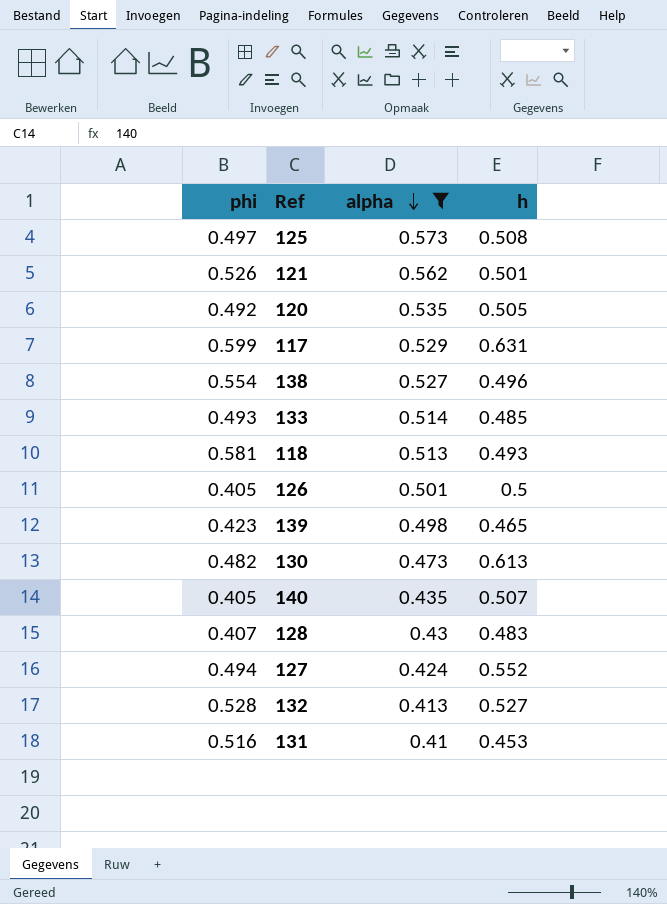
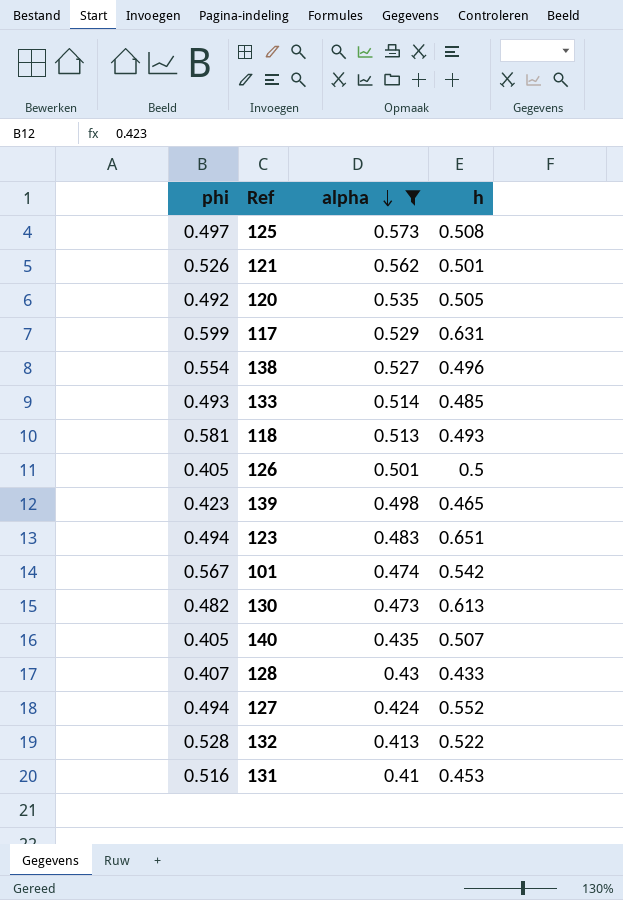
row 123: none -> 0.494 | 0.483 | 0.651
row 101: none -> 0.567 | 0.474 | 0.542
128 | h: 0.483 -> 0.433
132 | h: 0.527 -> 0.522

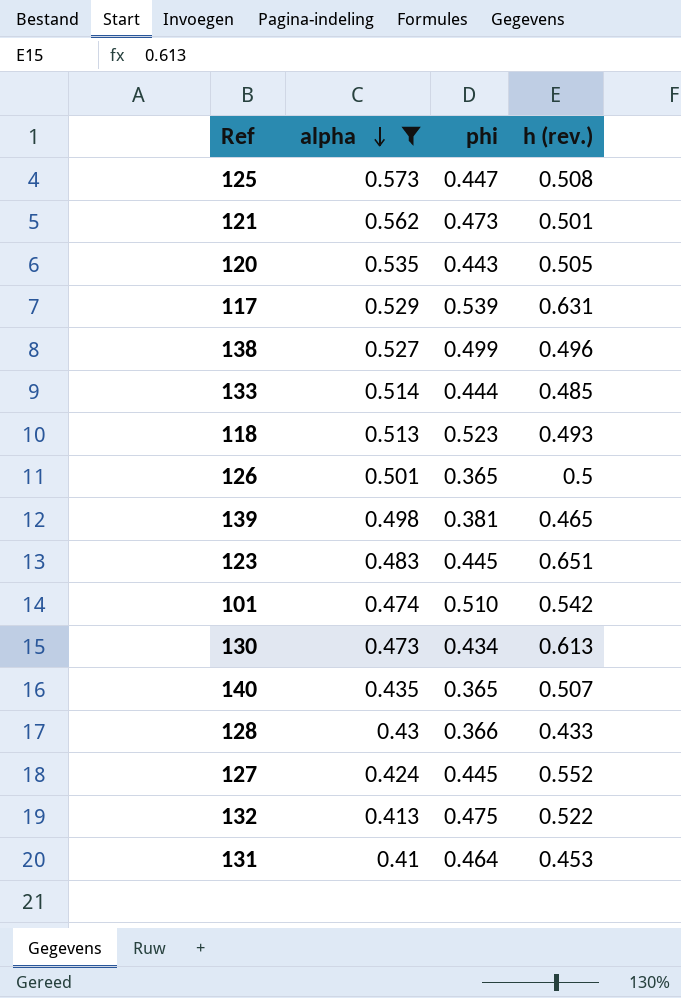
column phi | position: 1 -> 3
column name: h -> h (rev.)
125 | phi: 0.497 -> 0.447
121 | phi: 0.526 -> 0.473
120 | phi: 0.492 -> 0.443
117 | phi: 0.599 -> 0.539
138 | phi: 0.554 -> 0.499
133 | phi: 0.493 -> 0.444
118 | phi: 0.581 -> 0.523
126 | phi: 0.405 -> 0.365
139 | phi: 0.423 -> 0.381
123 | phi: 0.494 -> 0.445
101 | phi: 0.567 -> 0.510
130 | phi: 0.482 -> 0.434
140 | phi: 0.405 -> 0.365
128 | phi: 0.407 -> 0.366
127 | phi: 0.494 -> 0.445
132 | phi: 0.528 -> 0.475
131 | phi: 0.516 -> 0.464

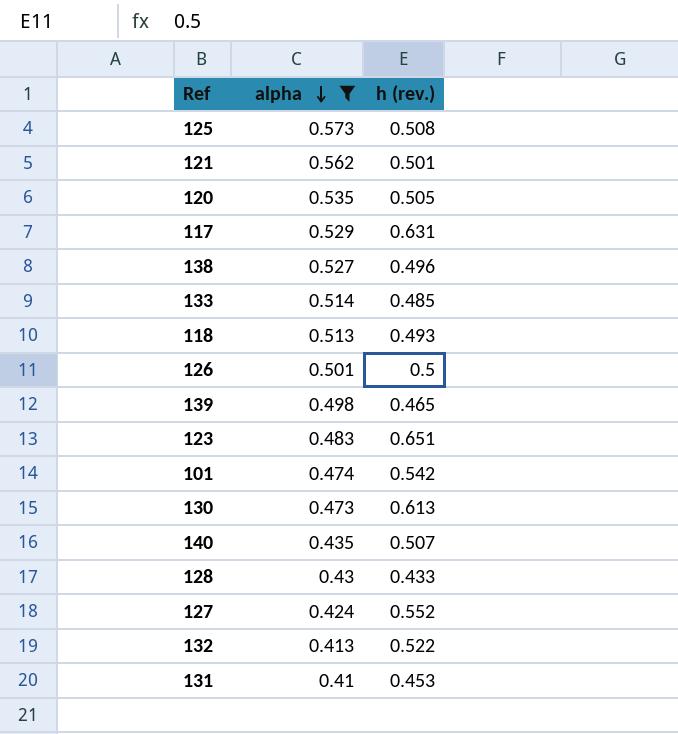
column phi | position: 3 -> none

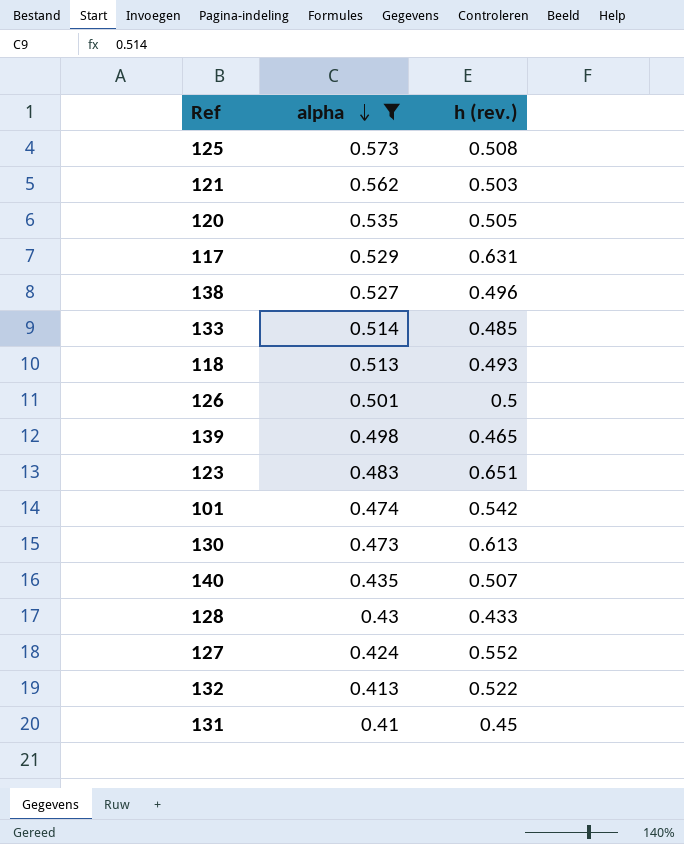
121 | h (rev.): 0.501 -> 0.503
131 | h (rev.): 0.453 -> 0.45

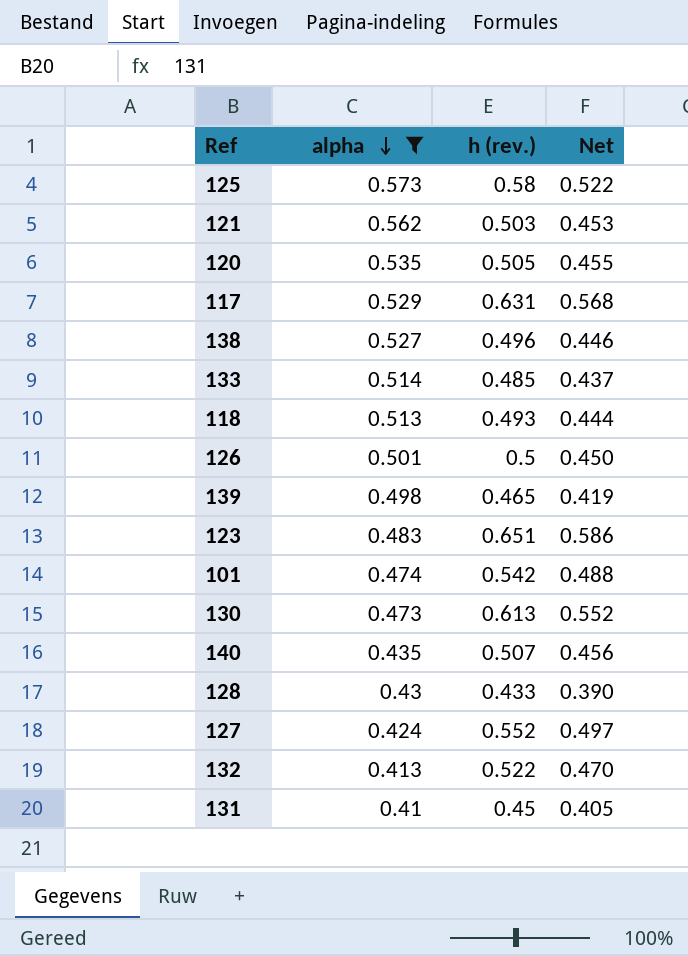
column Net | formula: none -> [h (rev.)] * 0.9
125 | h (rev.): 0.508 -> 0.58

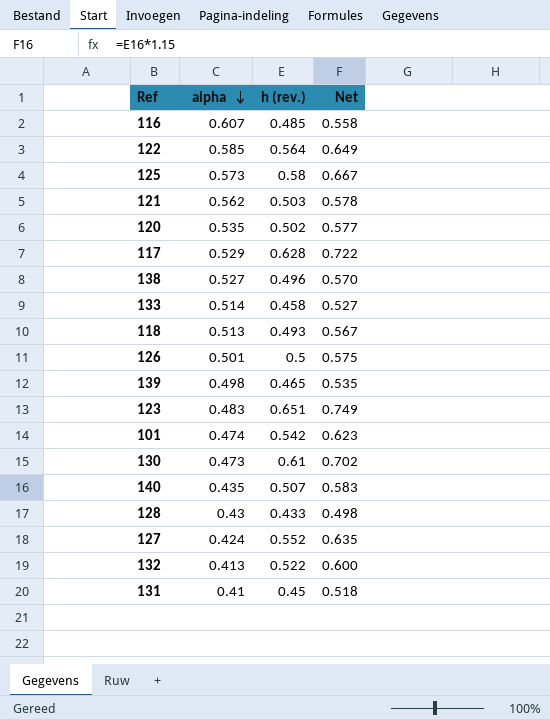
filter: alpha <= 0.573 -> none
column Net | formula: [h (rev.)] * 0.9 -> [h (rev.)] * 1.15
120 | h (rev.): 0.505 -> 0.502
117 | h (rev.): 0.631 -> 0.628
133 | h (rev.): 0.485 -> 0.458
130 | h (rev.): 0.613 -> 0.61

